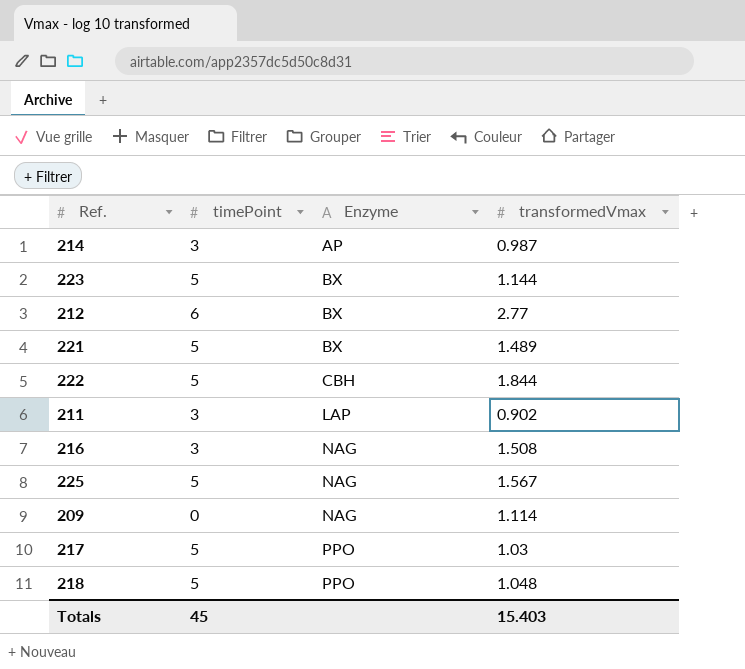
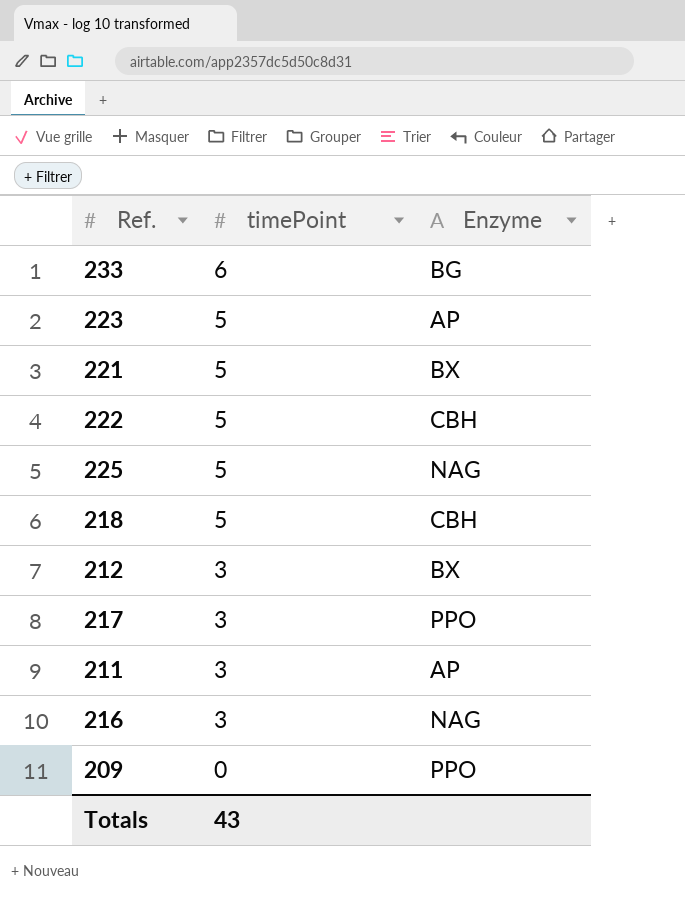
row order: Enzyme ascending -> timePoint descending
column transformedVmax | position: 4 -> none
row 214: 3 | AP | 0.987 -> none
row 233: none -> 6 | BG
223 | Enzyme: BX -> AP
218 | Enzyme: PPO -> CBH
212 | timePoint: 6 -> 3
217 | timePoint: 5 -> 3
211 | Enzyme: LAP -> AP
209 | Enzyme: NAG -> PPO
Totals | timePoint: 45 -> 43

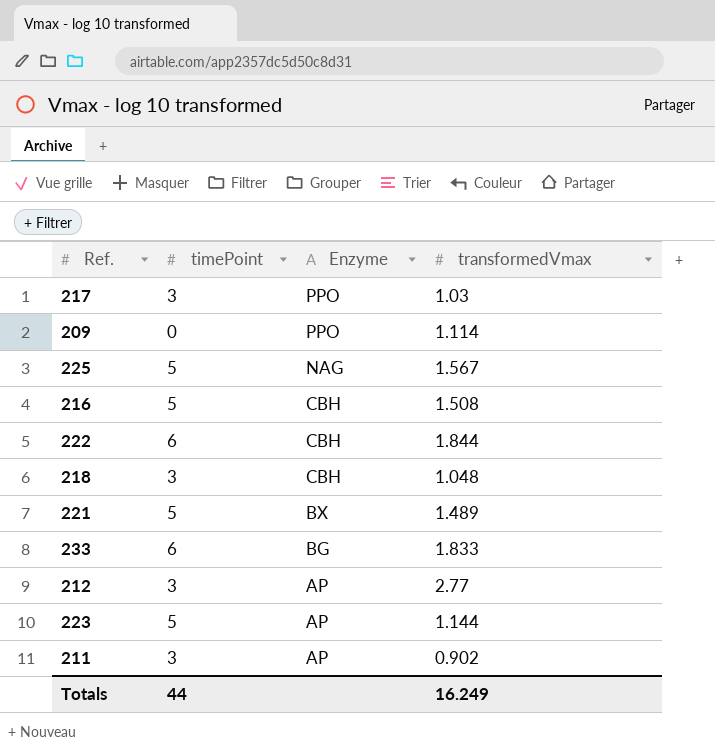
row order: timePoint descending -> Enzyme descending
column transformedVmax | position: none -> 4
216 | timePoint: 3 -> 5
216 | Enzyme: NAG -> CBH
222 | timePoint: 5 -> 6
218 | timePoint: 5 -> 3
212 | Enzyme: BX -> AP
Totals | timePoint: 43 -> 44

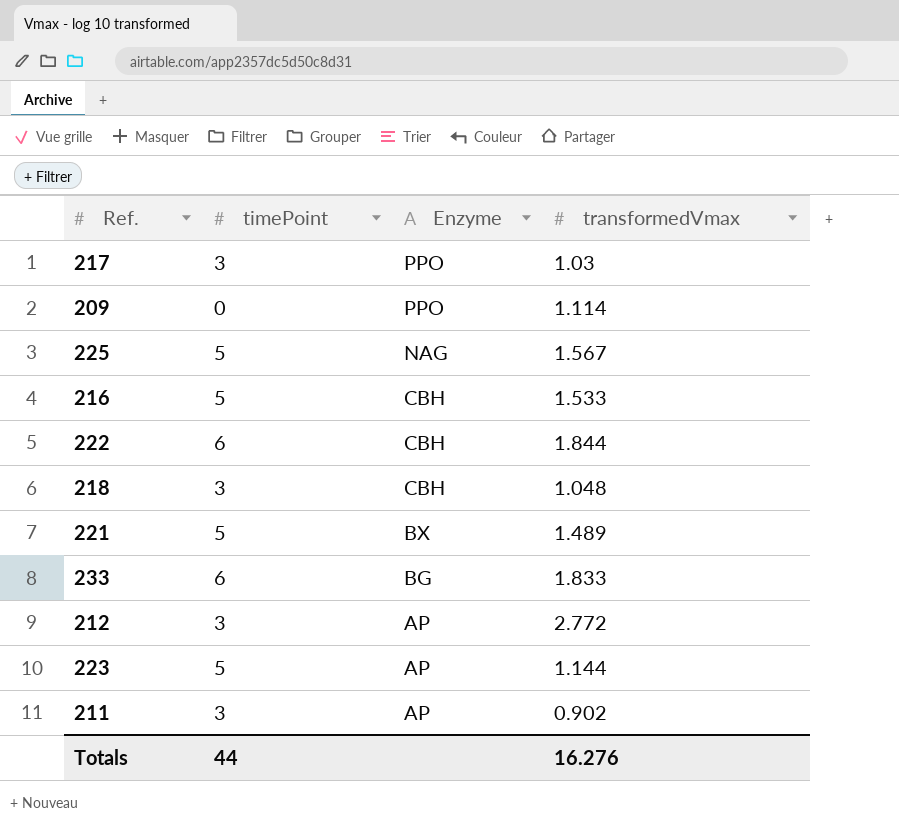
216 | transformedVmax: 1.508 -> 1.533
212 | transformedVmax: 2.77 -> 2.772
Totals | transformedVmax: 16.249 -> 16.276

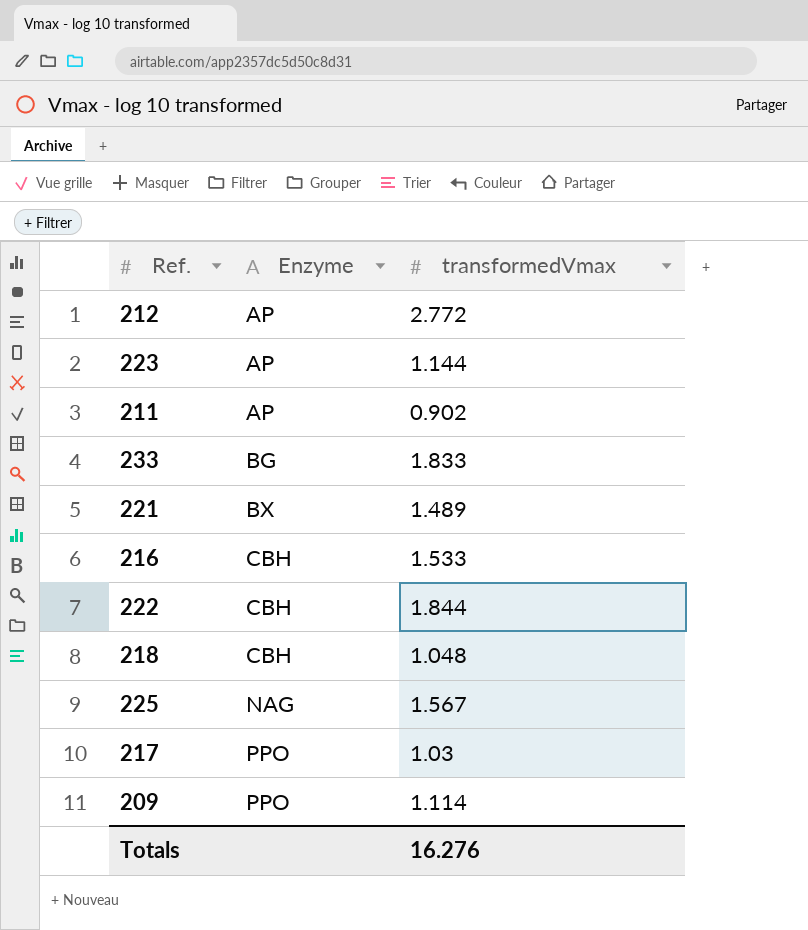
row order: Enzyme descending -> Enzyme ascending
column timePoint | position: 2 -> none

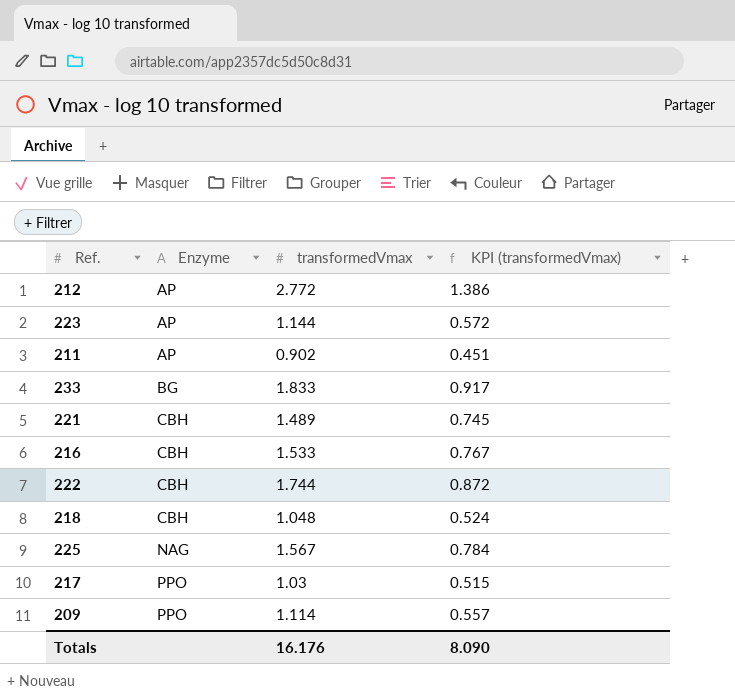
column KPI (transformedVmax) | formula: none -> [transformedVmax] * 0.5
221 | Enzyme: BX -> CBH
222 | transformedVmax: 1.844 -> 1.744
Totals | transformedVmax: 16.276 -> 16.176

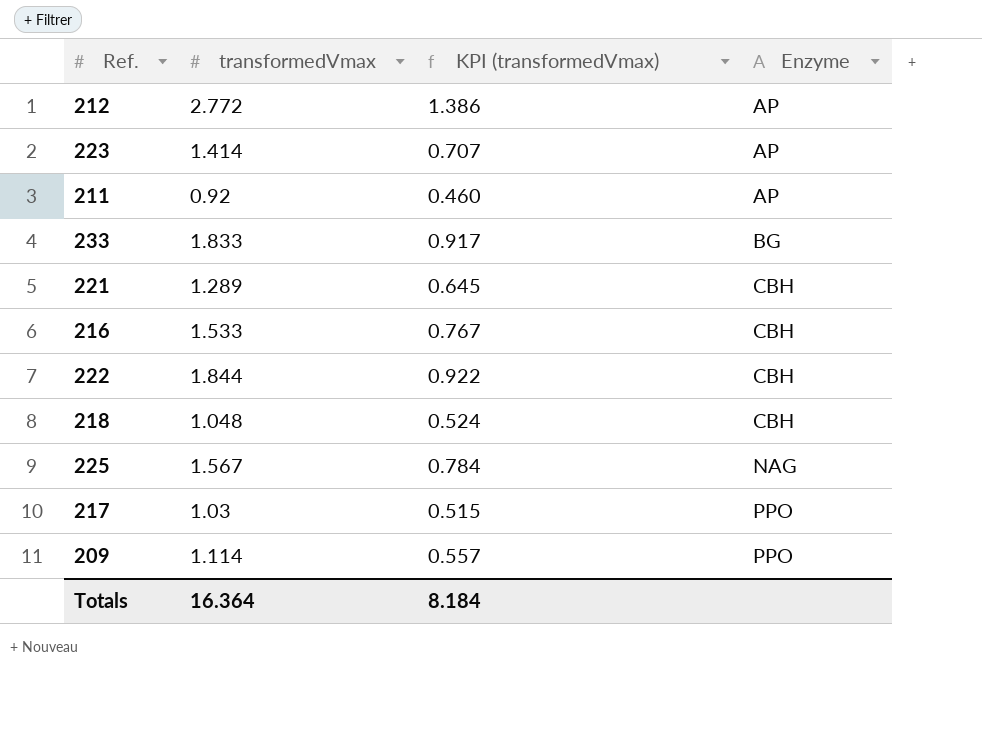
column Enzyme | position: 2 -> 4
223 | transformedVmax: 1.144 -> 1.414
223 | KPI (transformedVmax): 0.572 -> 0.707
211 | transformedVmax: 0.902 -> 0.92
211 | KPI (transformedVmax): 0.451 -> 0.460
221 | transformedVmax: 1.489 -> 1.289
221 | KPI (transformedVmax): 0.745 -> 0.645
222 | transformedVmax: 1.744 -> 1.844
222 | KPI (transformedVmax): 0.872 -> 0.922
Totals | transformedVmax: 16.176 -> 16.364
Totals | KPI (transformedVmax): 8.090 -> 8.184

